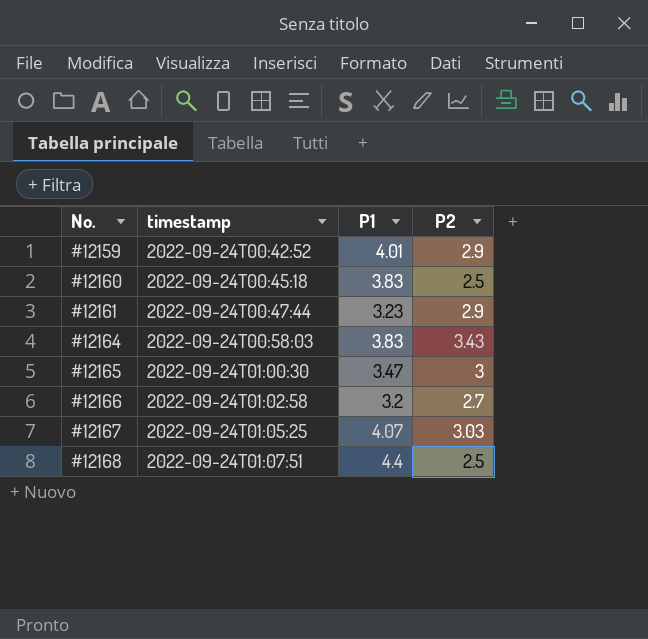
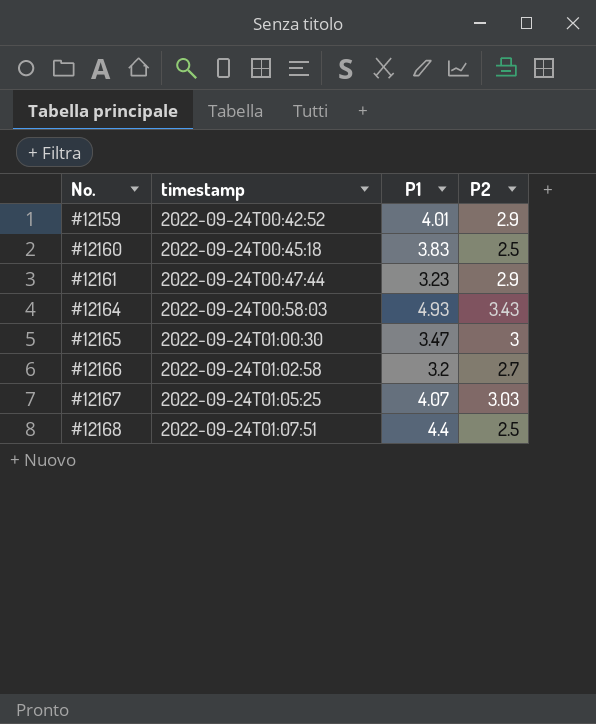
#12164 | P1: 3.83 -> 4.93

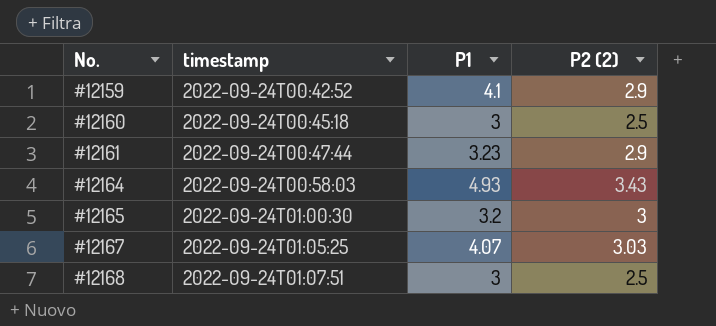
column name: P2 -> P2 (2)
row #12166: 2022-09-24T01:02:58 | 3.2 | 2.7 -> none
#12159 | P1: 4.01 -> 4.1
#12160 | P1: 3.83 -> 3
#12165 | P1: 3.47 -> 3.2
#12168 | P1: 4.4 -> 3

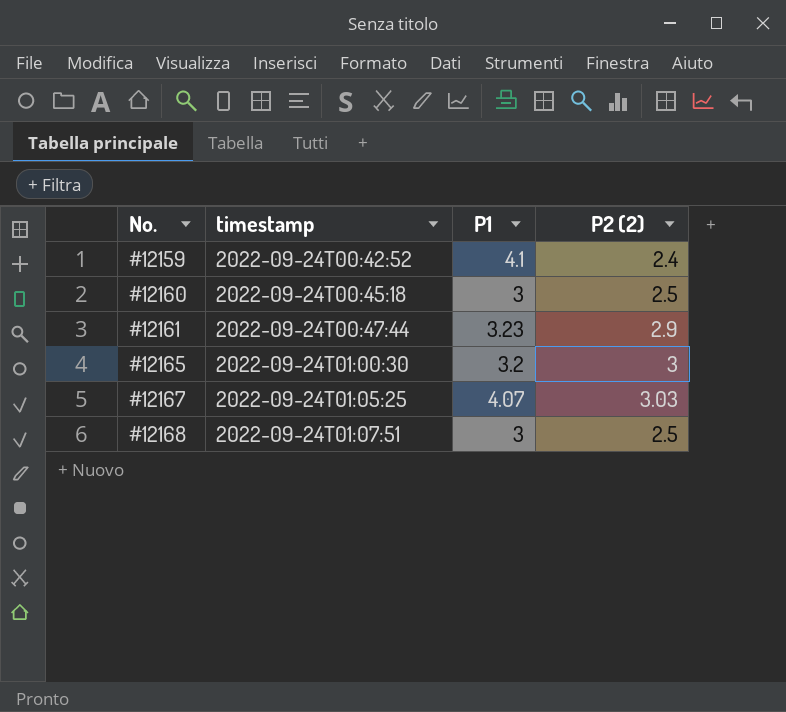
row #12164: 2022-09-24T00:58:03 | 4.93 | 3.43 -> none
#12159 | P2 (2): 2.9 -> 2.4

